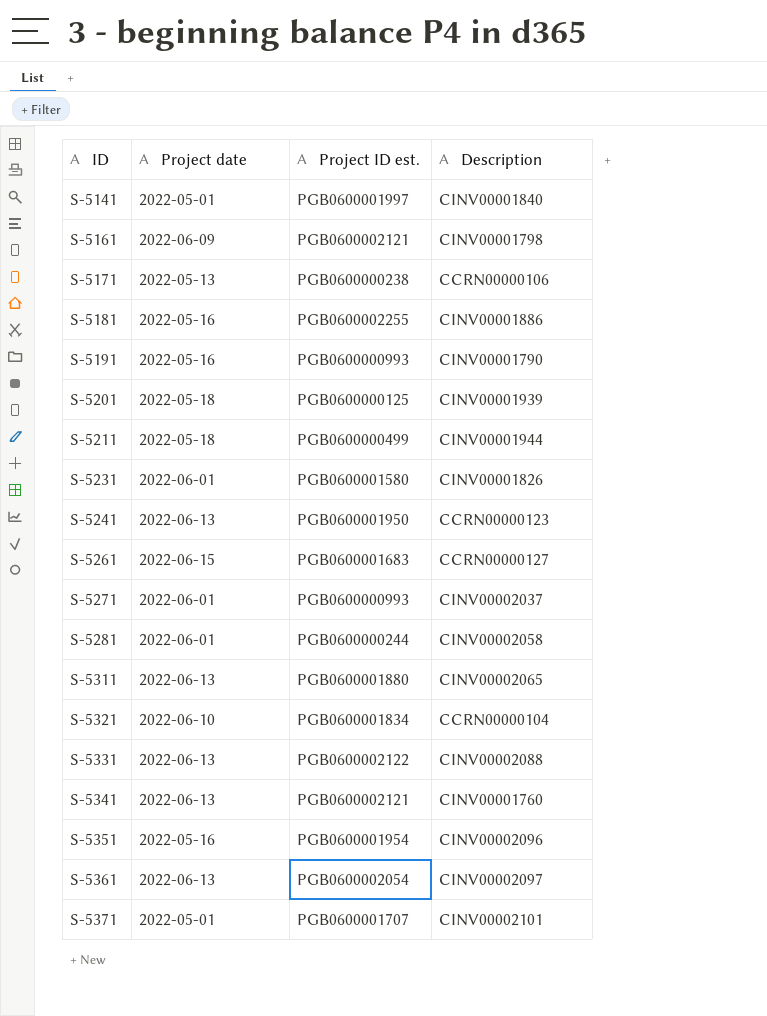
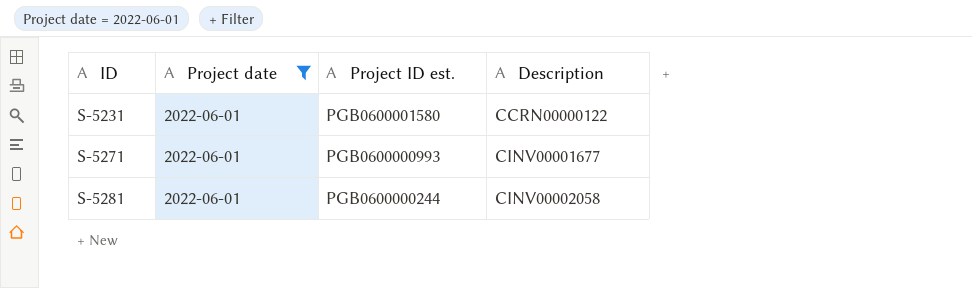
filter: none -> Project date = 2022-06-01
S-5231 | Description: CINV00001826 -> CCRN00000122
S-5271 | Description: CINV00002037 -> CINV00001677

